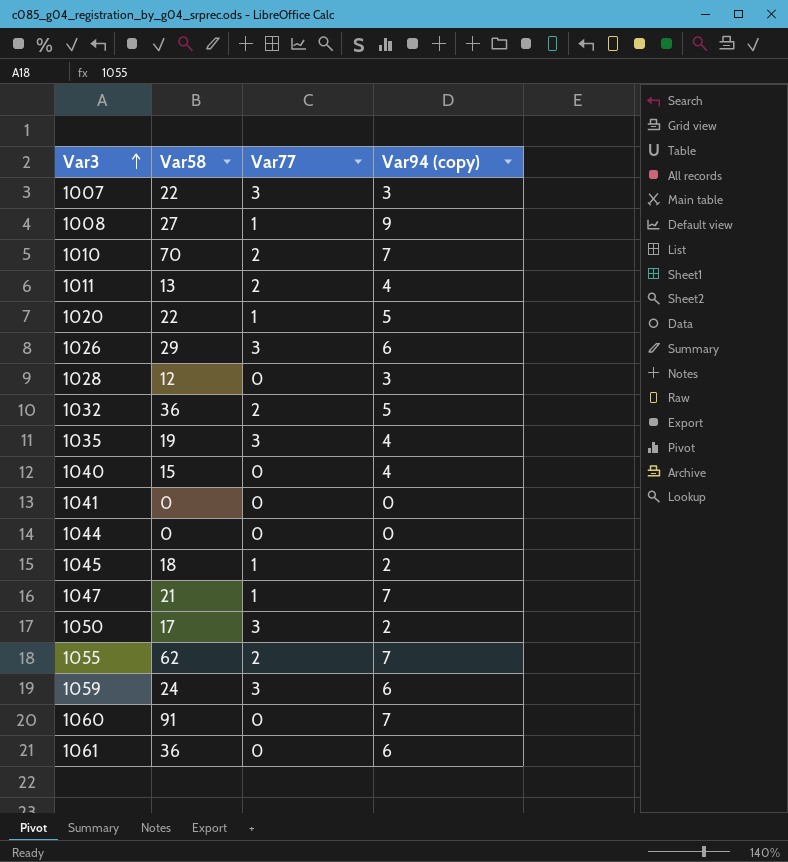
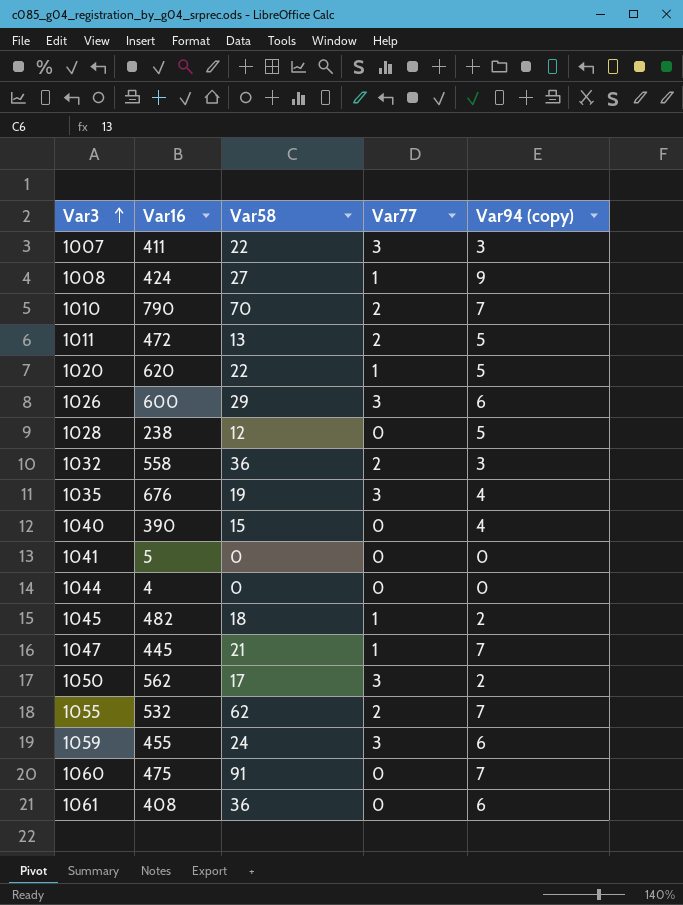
column Var16 | position: none -> 2
1011 | Var94 (copy): 4 -> 5
1028 | Var94 (copy): 3 -> 5
1032 | Var94 (copy): 5 -> 3

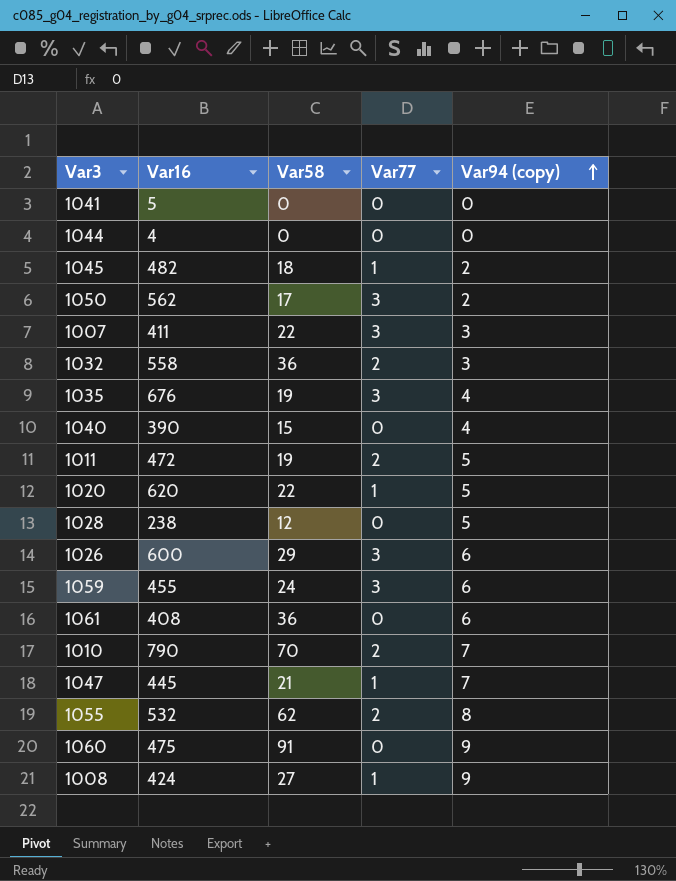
row order: Var3 ascending -> Var94 (copy) ascending
1011 | Var58: 13 -> 19
1055 | Var94 (copy): 7 -> 8
1060 | Var94 (copy): 7 -> 9

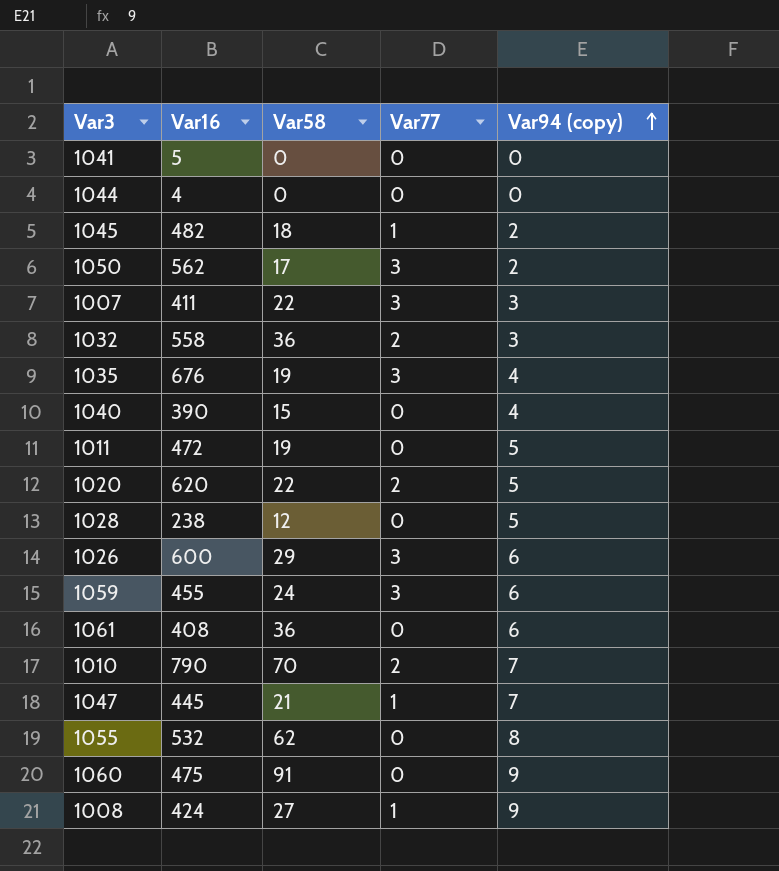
1011 | Var77: 2 -> 0
1020 | Var77: 1 -> 2
1055 | Var77: 2 -> 0

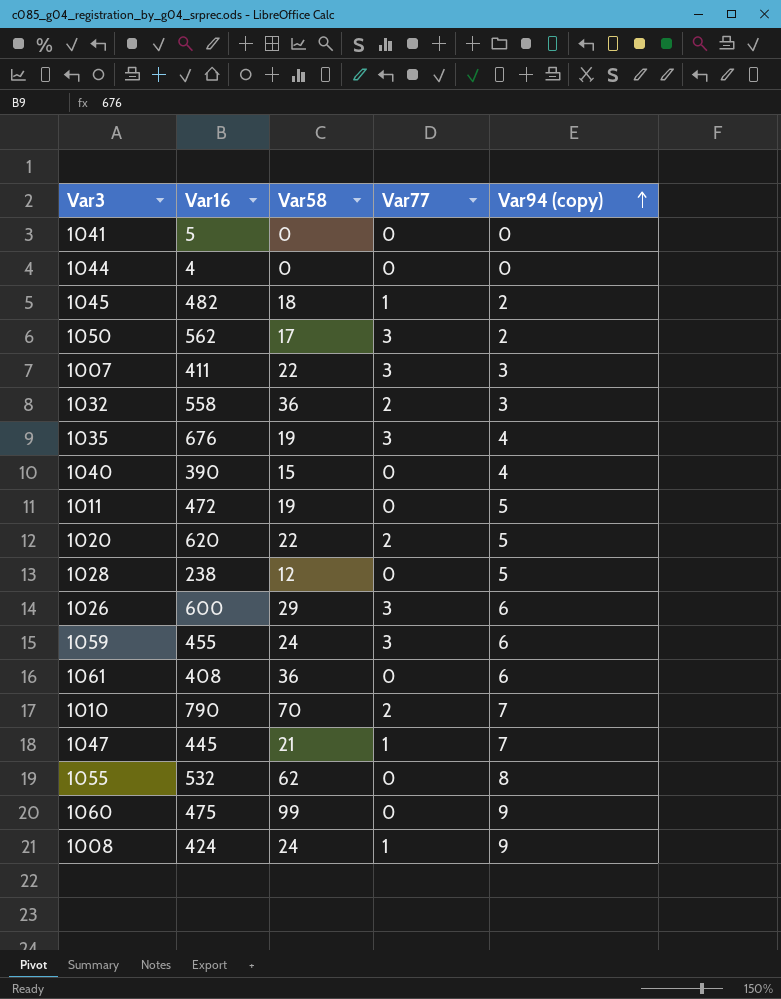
1060 | Var58: 91 -> 99
1008 | Var58: 27 -> 24

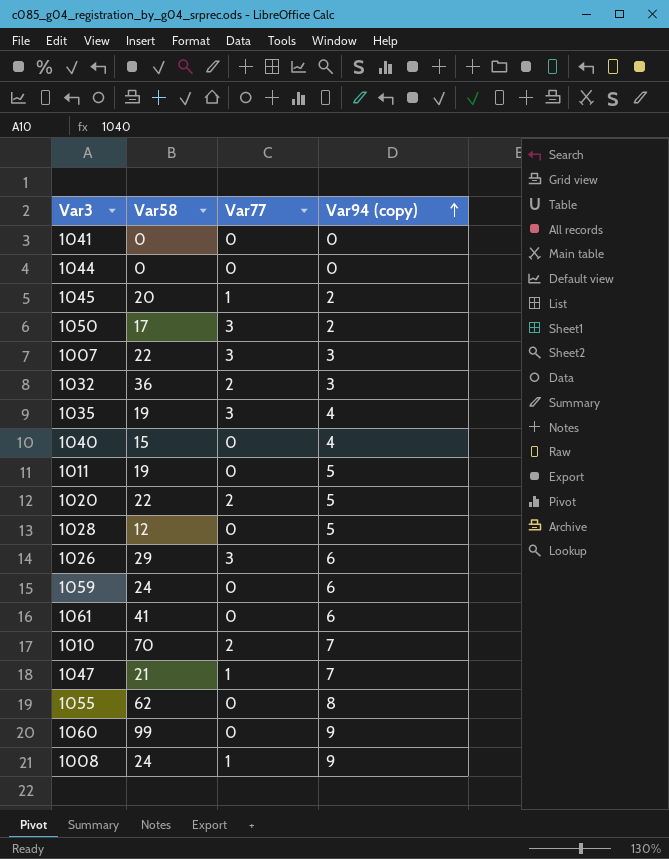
column Var16 | position: 2 -> none
1045 | Var58: 18 -> 20
1059 | Var77: 3 -> 0
1061 | Var58: 36 -> 41

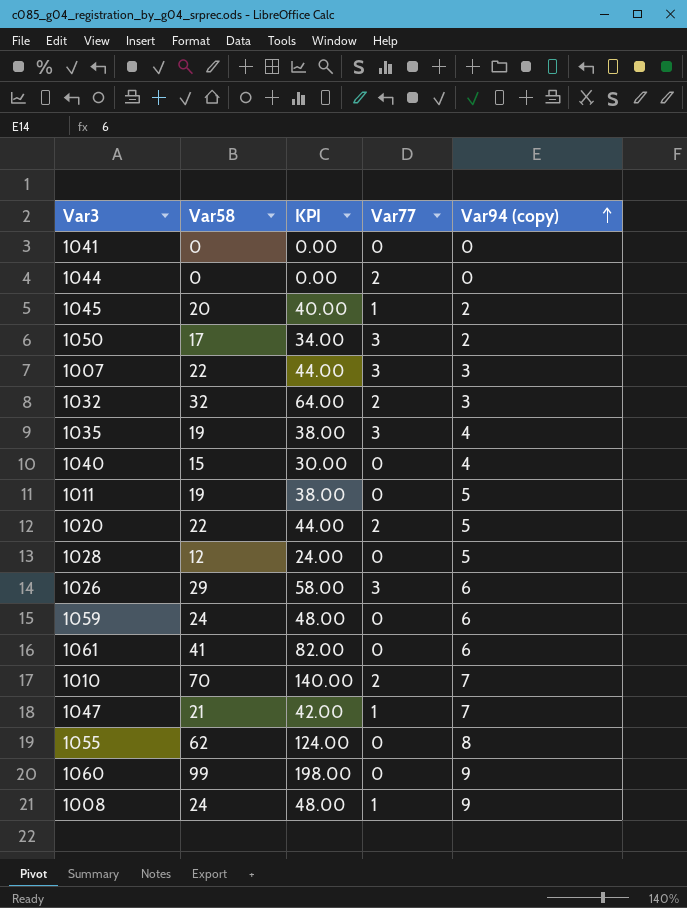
column KPI | formula: none -> [Var58] * 2
1044 | Var77: 0 -> 2
1032 | Var58: 36 -> 32

